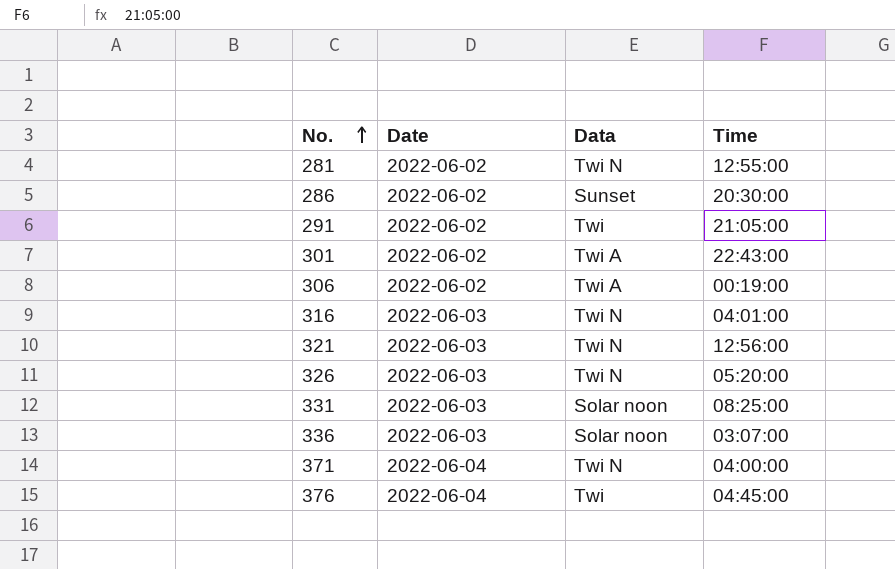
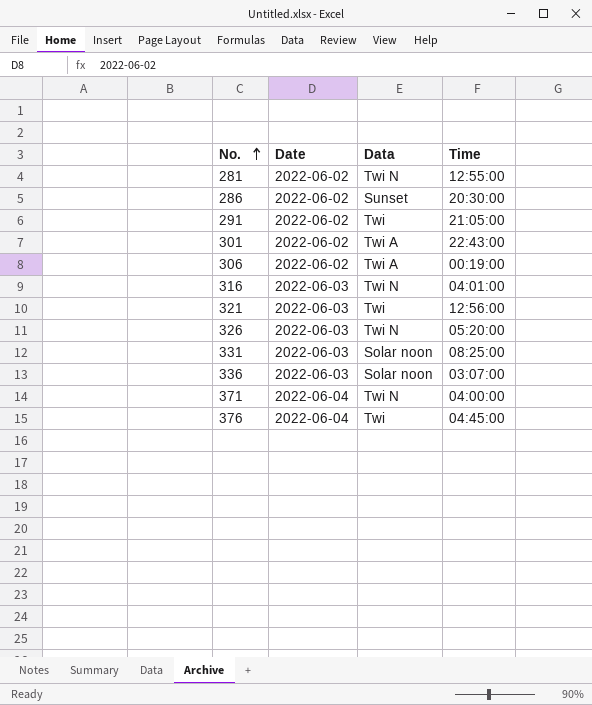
321 | Data: Twi N -> Twi

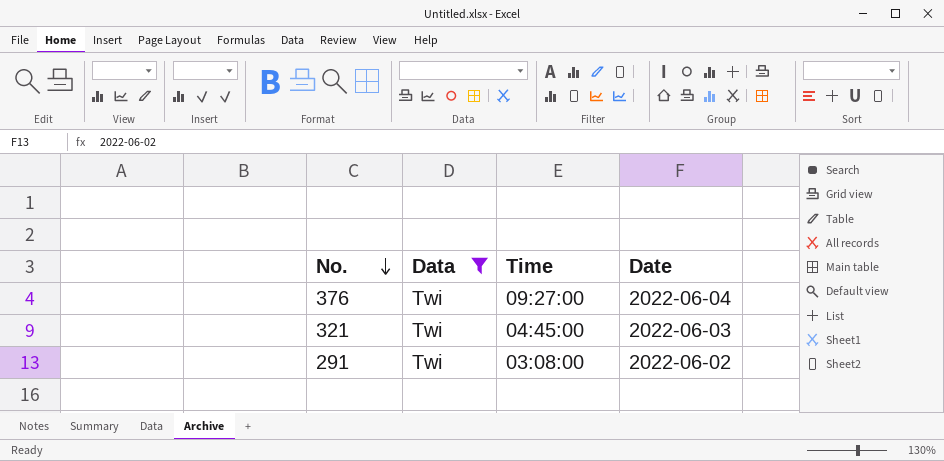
filter: none -> Data = Twi
row order: No. ascending -> No. descending
column Date | position: 2 -> 4
376 | Time: 04:45:00 -> 09:27:00
321 | Time: 12:56:00 -> 04:45:00
291 | Time: 21:05:00 -> 03:08:00

